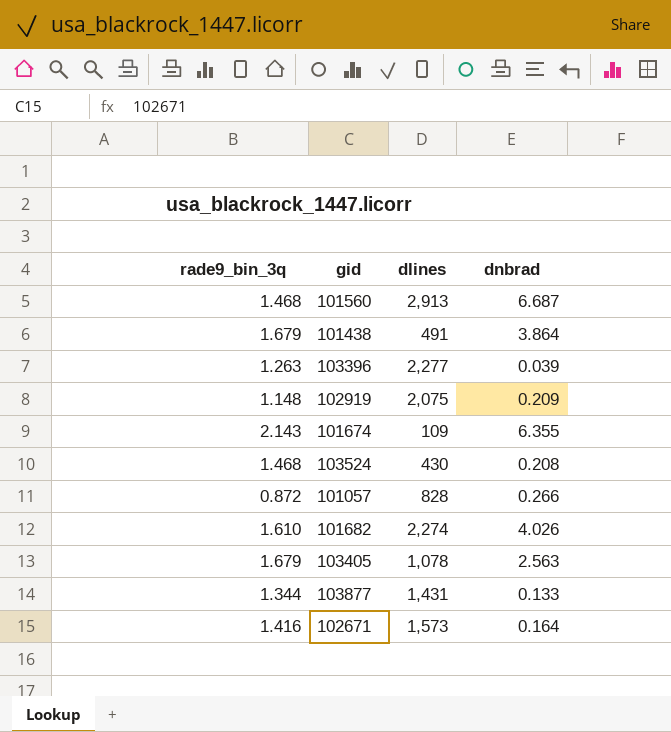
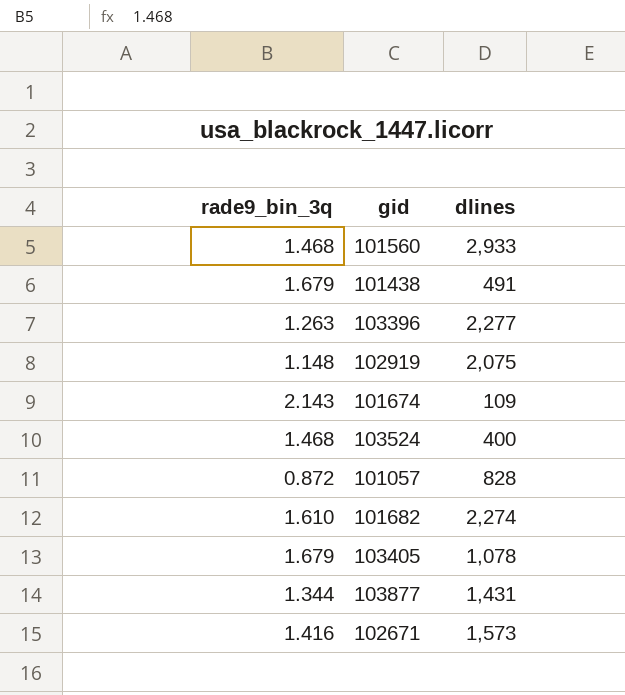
column dnbrad | position: 4 -> none
101560 | dlines: 2,913 -> 2,933
103524 | dlines: 430 -> 400

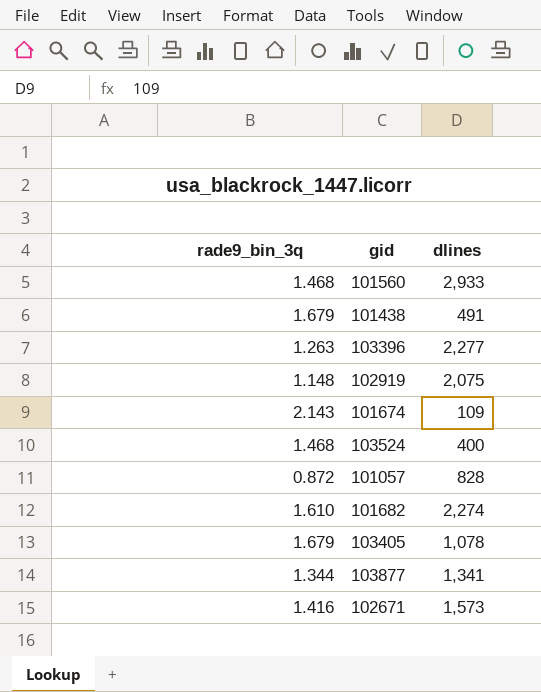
103877 | dlines: 1,431 -> 1,341

